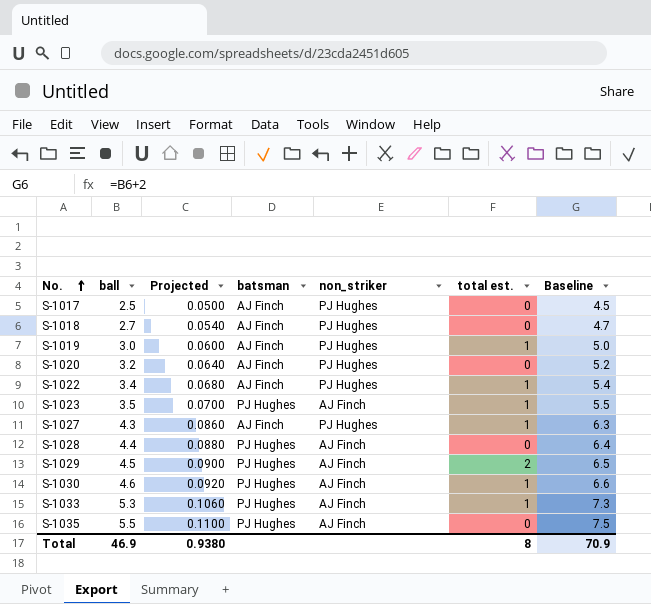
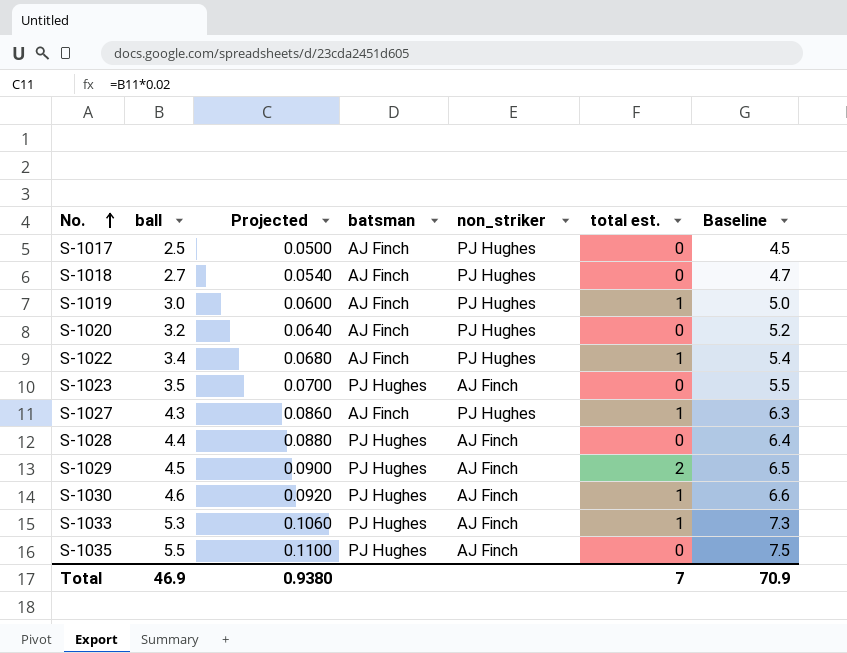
S-1023 | total est.: 1 -> 0
Total | total est.: 8 -> 7

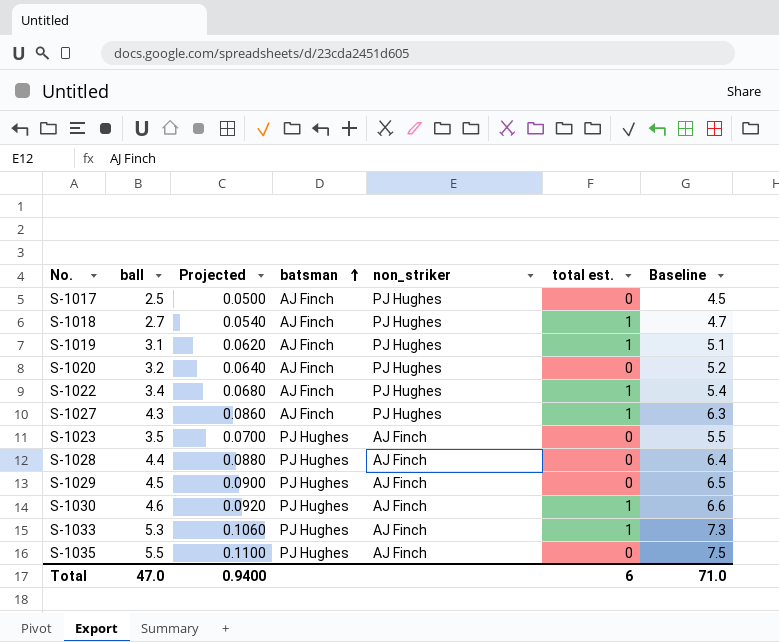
row order: No. ascending -> batsman ascending
S-1018 | total est.: 0 -> 1
S-1019 | ball: 3.0 -> 3.1
S-1019 | Projected: 0.0600 -> 0.0620
S-1019 | Baseline: 5.0 -> 5.1
S-1029 | total est.: 2 -> 0
Total | ball: 46.9 -> 47.0
Total | Projected: 0.9380 -> 0.9400
Total | total est.: 7 -> 6
Total | Baseline: 70.9 -> 71.0

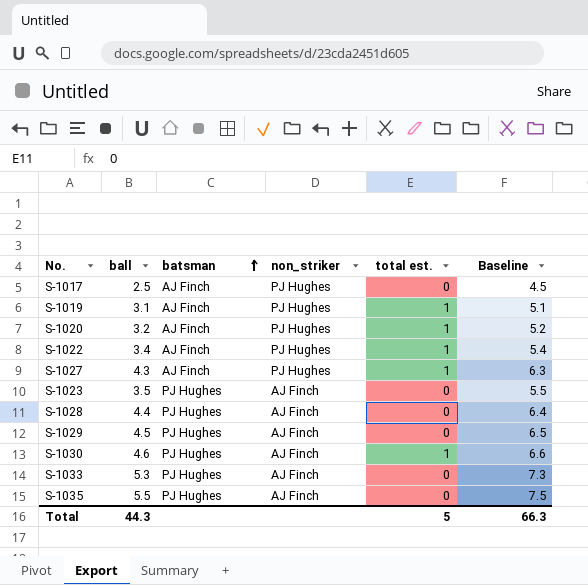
column Projected | formula: [ball] * 0.02 -> none
row S-1018: 2.7 | 0.0540 | AJ Finch | PJ Hughes | 1 | 4.7 -> none
S-1020 | total est.: 0 -> 1
S-1033 | total est.: 1 -> 0
Total | ball: 47.0 -> 44.3
Total | total est.: 6 -> 5
Total | Baseline: 71.0 -> 66.3

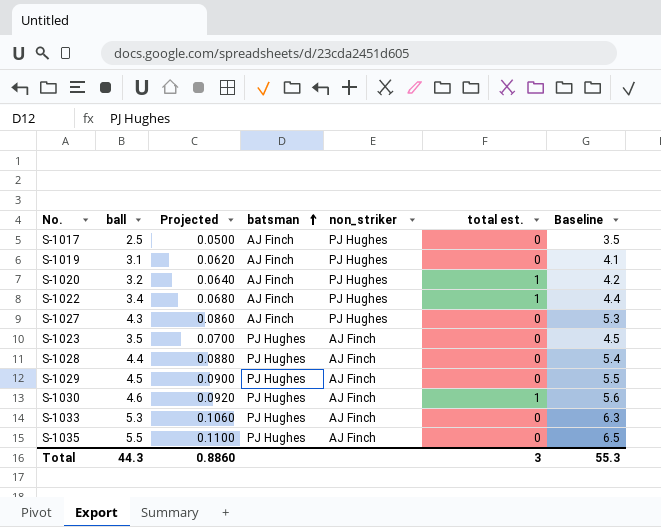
column Projected | formula: none -> [ball] * 0.02
column Baseline | formula: [ball] + 2 -> [ball] + 1
S-1019 | total est.: 1 -> 0
S-1027 | total est.: 1 -> 0
Total | total est.: 5 -> 3
Total | Baseline: 66.3 -> 55.3

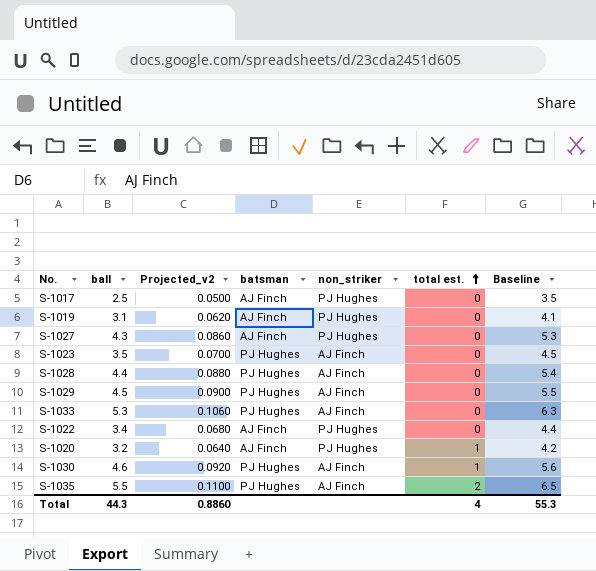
row order: batsman ascending -> total est. ascending
column name: Projected -> Projected_v2
S-1022 | total est.: 1 -> 0
S-1035 | total est.: 0 -> 2
Total | total est.: 3 -> 4

